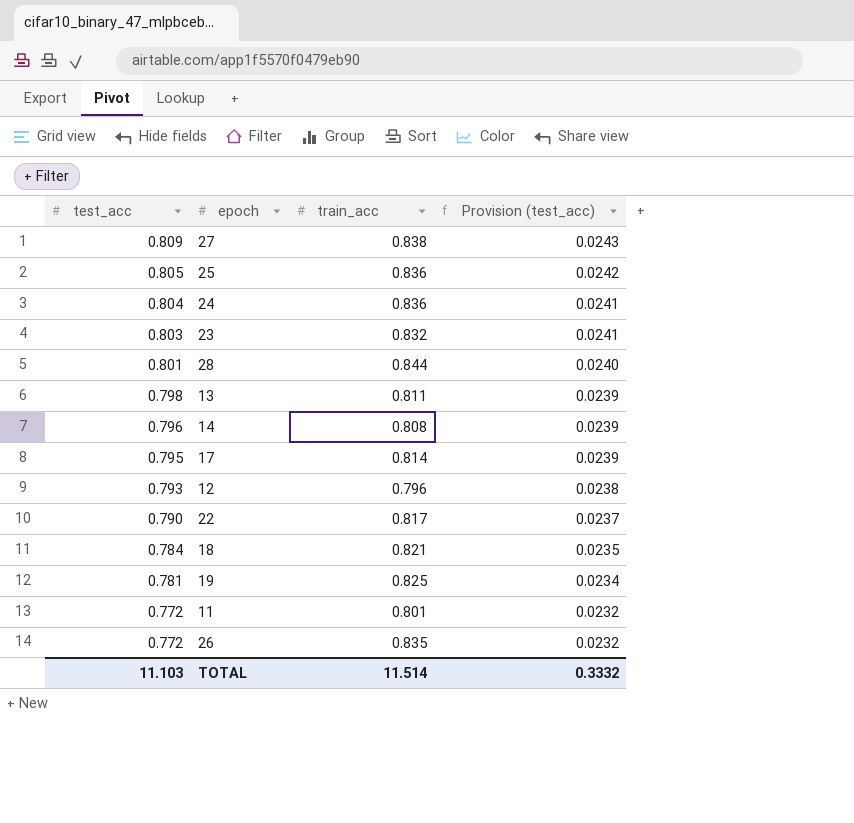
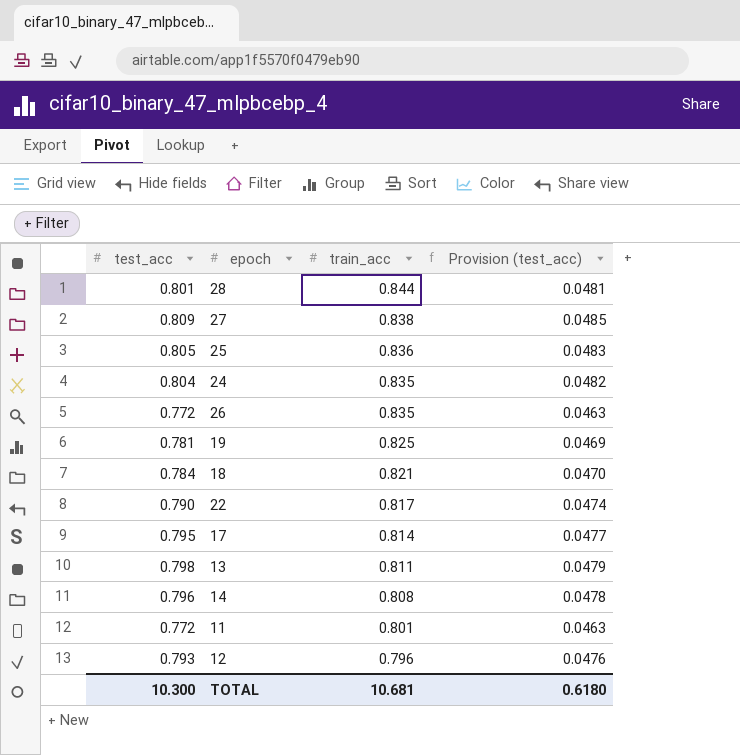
row order: test_acc descending -> train_acc descending
column Provision (test_acc) | formula: [test_acc] * 0.03 -> [test_acc] * 0.06
row 23: 0.803 | 0.832 | 0.0241 -> none
24 | train_acc: 0.836 -> 0.835
TOTAL | test_acc: 11.103 -> 10.300
TOTAL | train_acc: 11.514 -> 10.681
TOTAL | Provision (test_acc): 0.3332 -> 0.6180

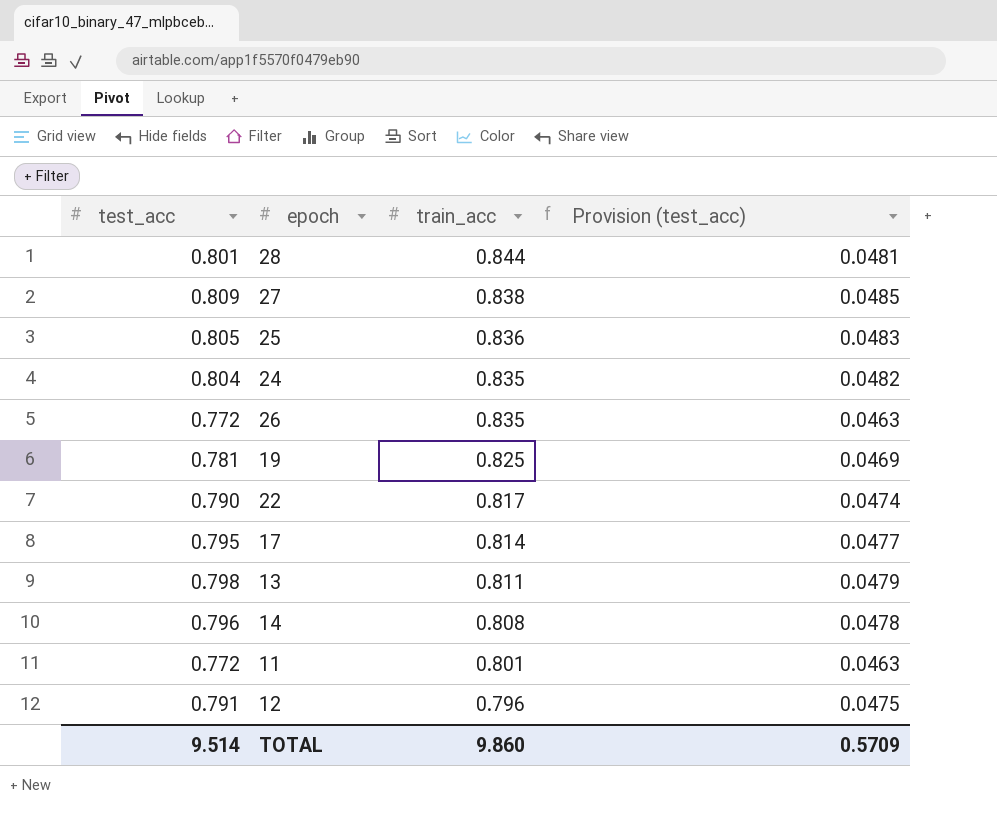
row 18: 0.784 | 0.821 | 0.0470 -> none
12 | test_acc: 0.793 -> 0.791
12 | Provision (test_acc): 0.0476 -> 0.0475
TOTAL | test_acc: 10.300 -> 9.514
TOTAL | train_acc: 10.681 -> 9.860
TOTAL | Provision (test_acc): 0.6180 -> 0.5709

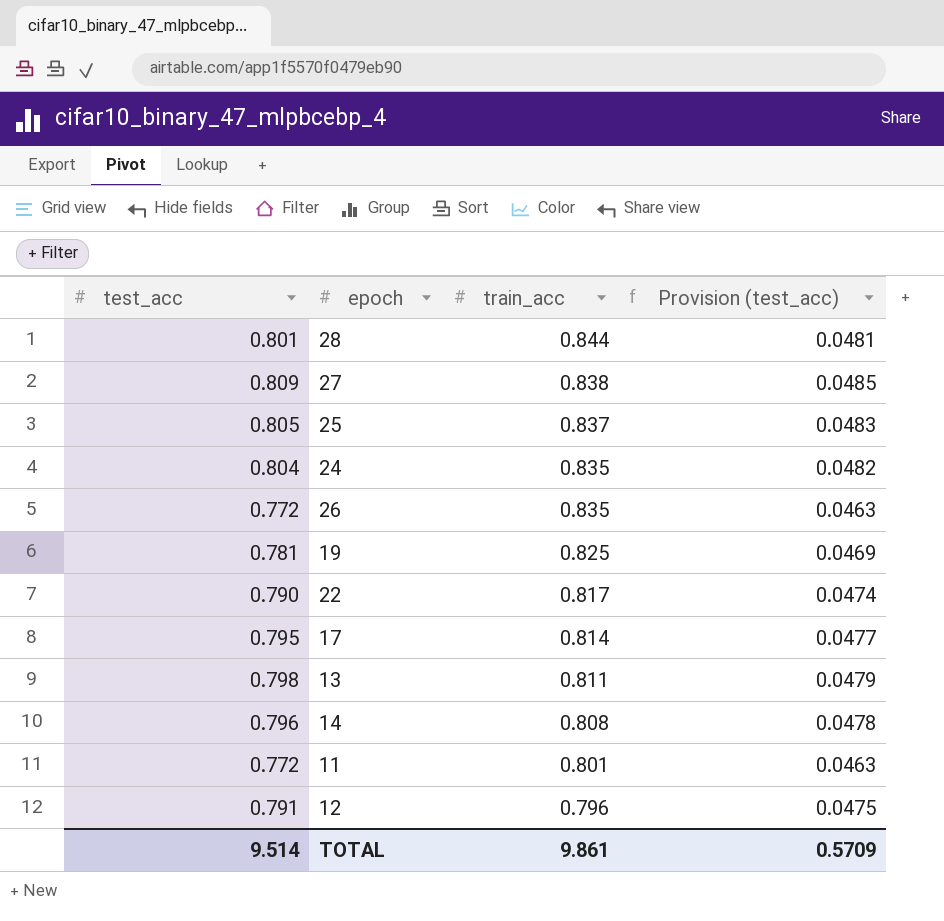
25 | train_acc: 0.836 -> 0.837
TOTAL | train_acc: 9.860 -> 9.861

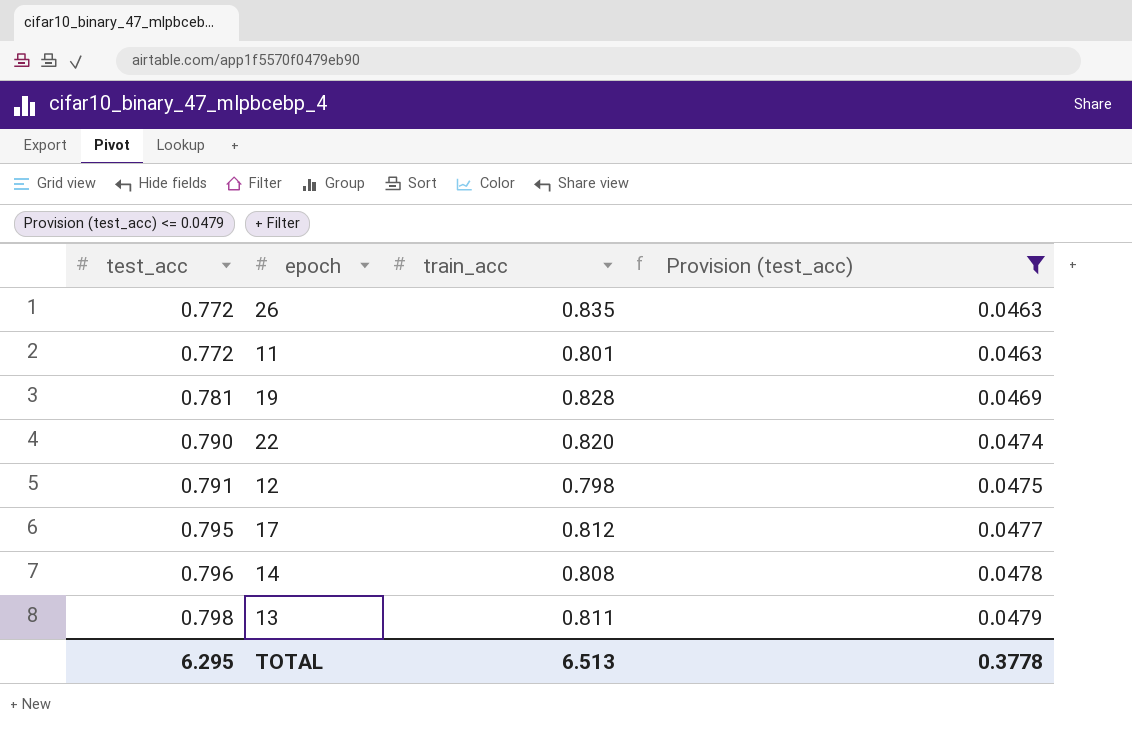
filter: none -> Provision (test_acc) <= 0.0479
row order: train_acc descending -> test_acc ascending
19 | train_acc: 0.825 -> 0.828
22 | train_acc: 0.817 -> 0.820
12 | train_acc: 0.796 -> 0.798
17 | train_acc: 0.814 -> 0.812
TOTAL | test_acc: 9.514 -> 6.295
TOTAL | train_acc: 9.861 -> 6.513
TOTAL | Provision (test_acc): 0.5709 -> 0.3778

